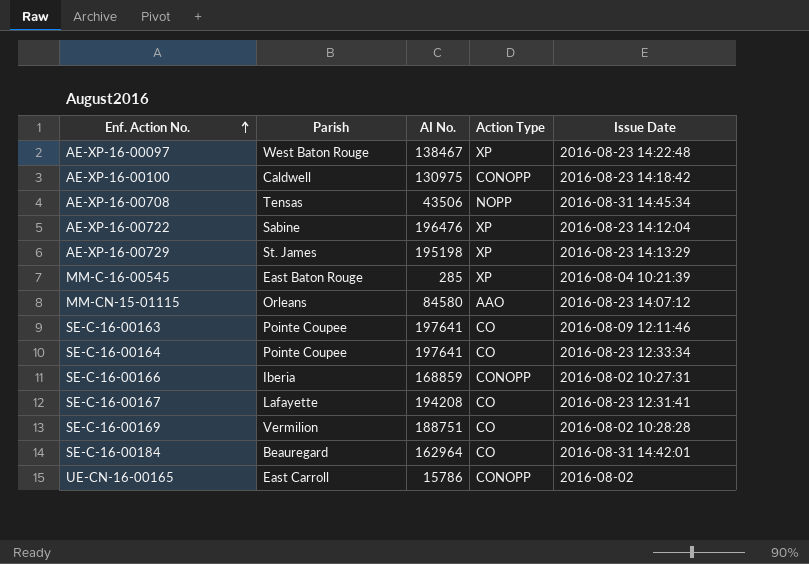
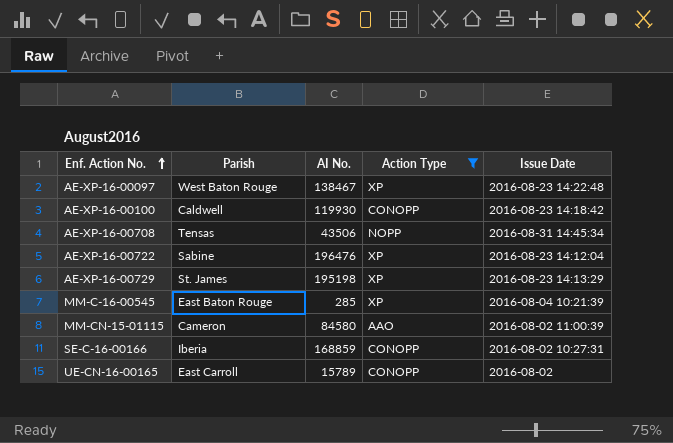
filter: none -> Action Type != CO
AE-XP-16-00100 | AI No.: 130975 -> 119930
MM-CN-15-01115 | Parish: Orleans -> Cameron
MM-CN-15-01115 | Issue Date: 2016-08-23 14:07:12 -> 2016-08-02 11:00:39
UE-CN-16-00165 | AI No.: 15786 -> 15789

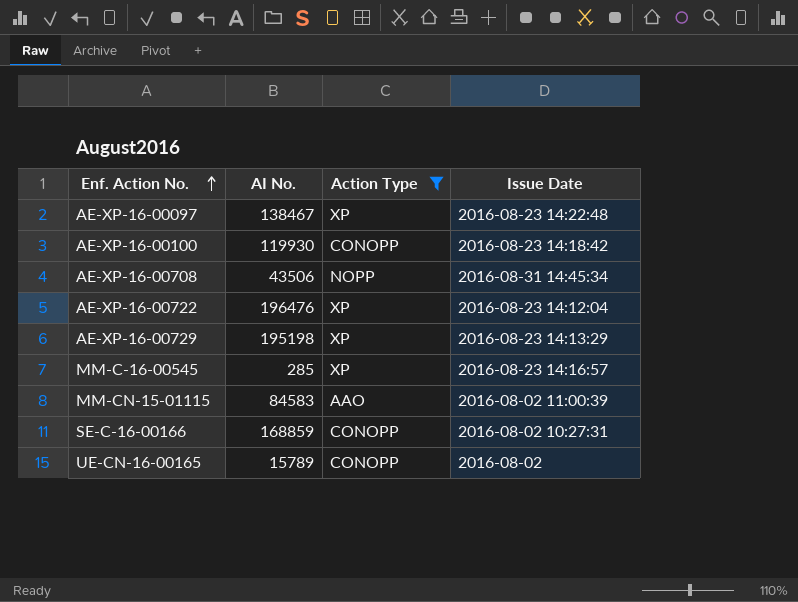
column Parish | position: 2 -> none
MM-C-16-00545 | Issue Date: 2016-08-04 10:21:39 -> 2016-08-23 14:16:57
MM-CN-15-01115 | AI No.: 84580 -> 84583

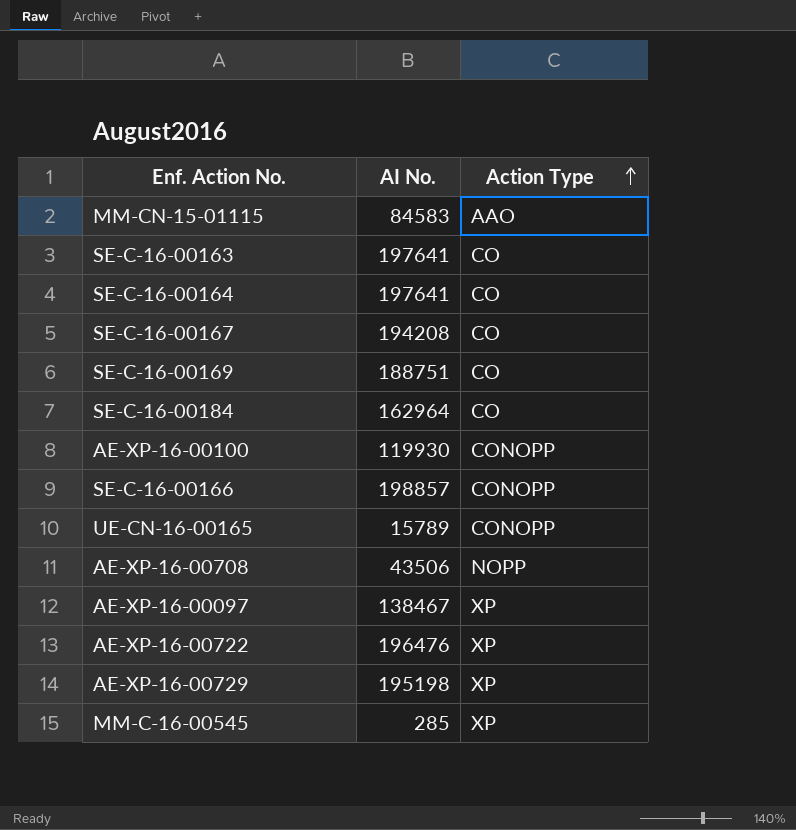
filter: Action Type != CO -> none
row order: Enf. Action No. ascending -> Action Type ascending
column Issue Date | position: 4 -> none
SE-C-16-00166 | AI No.: 168859 -> 198857

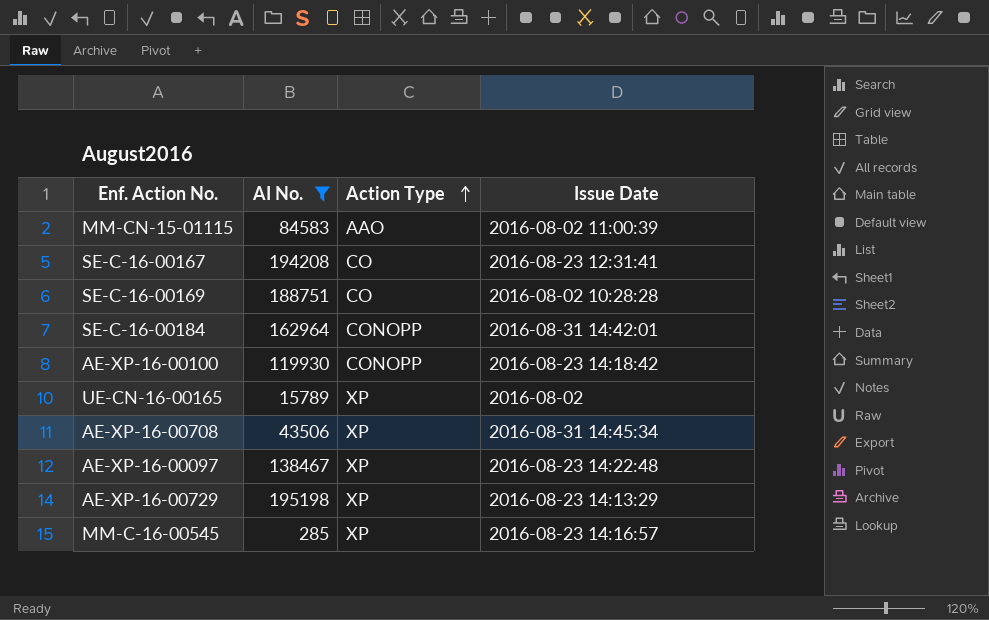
filter: none -> AI No. <= 195198
column Issue Date | position: none -> 4
SE-C-16-00184 | Action Type: CO -> CONOPP
UE-CN-16-00165 | Action Type: CONOPP -> XP
AE-XP-16-00708 | Action Type: NOPP -> XP

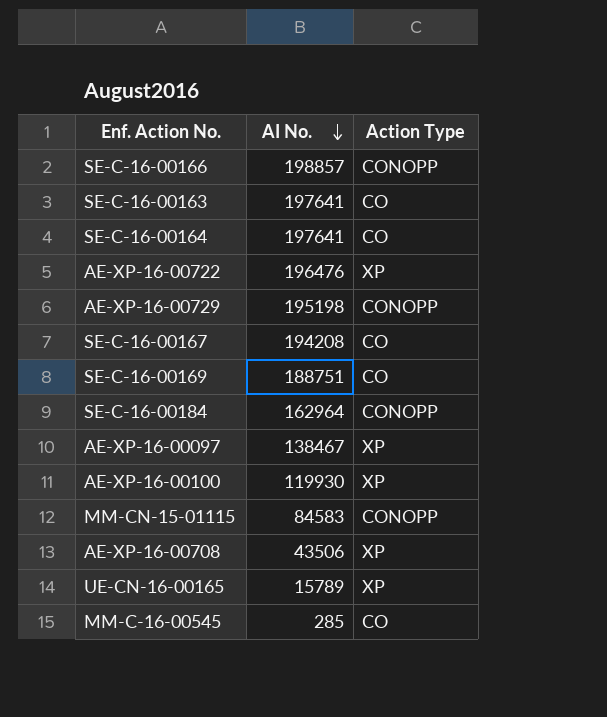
filter: AI No. <= 195198 -> none
row order: Action Type ascending -> AI No. descending
column Issue Date | position: 4 -> none
AE-XP-16-00729 | Action Type: XP -> CONOPP
AE-XP-16-00100 | Action Type: CONOPP -> XP
MM-CN-15-01115 | Action Type: AAO -> CONOPP
MM-C-16-00545 | Action Type: XP -> CO

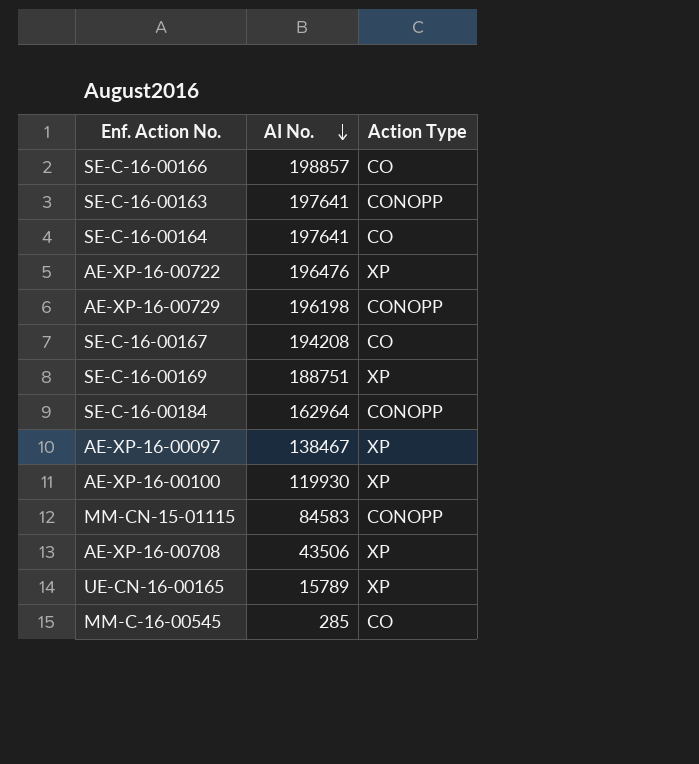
SE-C-16-00166 | Action Type: CONOPP -> CO
SE-C-16-00163 | Action Type: CO -> CONOPP
AE-XP-16-00729 | AI No.: 195198 -> 196198
SE-C-16-00169 | Action Type: CO -> XP

